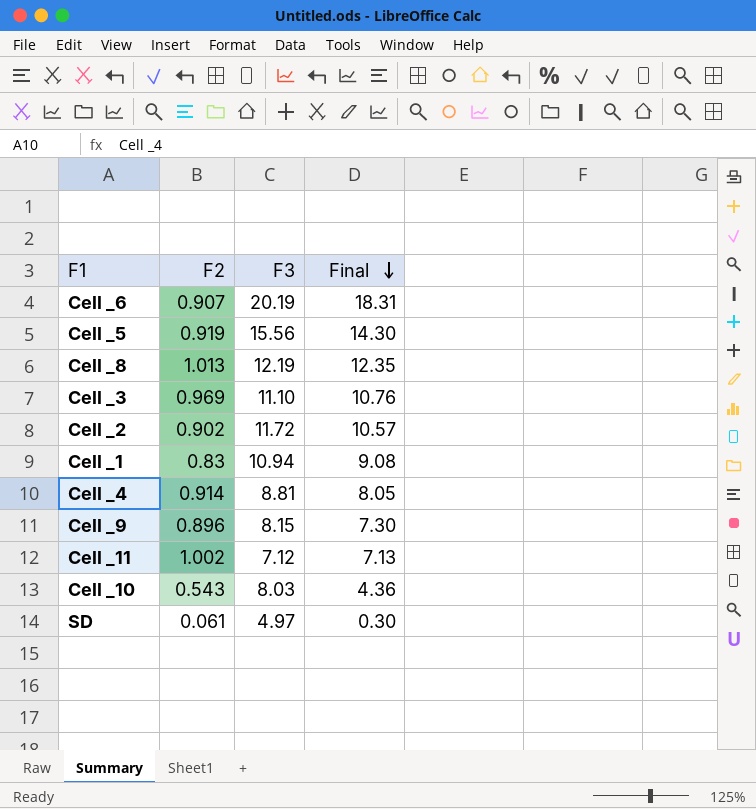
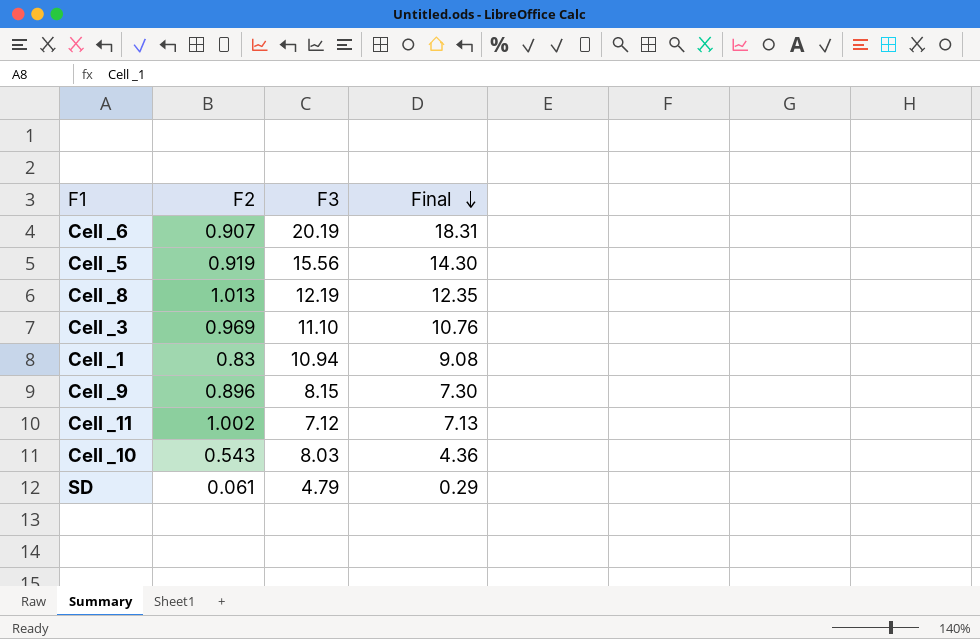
row Cell _2: 0.902 | 11.72 | 10.57 -> none
row Cell _4: 0.914 | 8.81 | 8.05 -> none
SD | F3: 4.97 -> 4.79
SD | Final: 0.30 -> 0.29

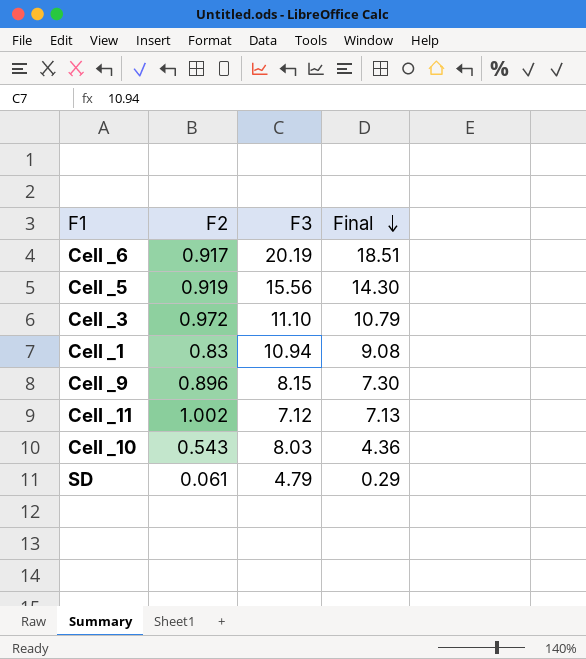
row Cell _8: 1.013 | 12.19 | 12.35 -> none
Cell _6 | F2: 0.907 -> 0.917
Cell _6 | Final: 18.31 -> 18.51
Cell _3 | F2: 0.969 -> 0.972
Cell _3 | Final: 10.76 -> 10.79

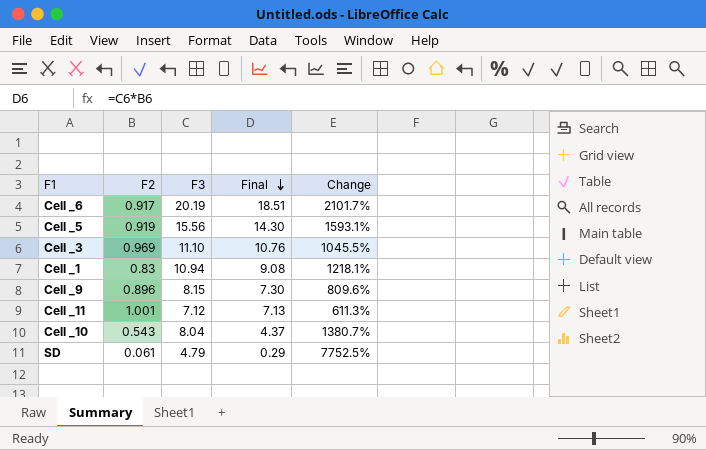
column Change | formula: none -> ([F3] - [F2]) / [F2]
Cell _3 | F2: 0.972 -> 0.969
Cell _3 | Final: 10.79 -> 10.76
Cell _11 | F2: 1.002 -> 1.001
Cell _10 | F3: 8.03 -> 8.04
Cell _10 | Final: 4.36 -> 4.37

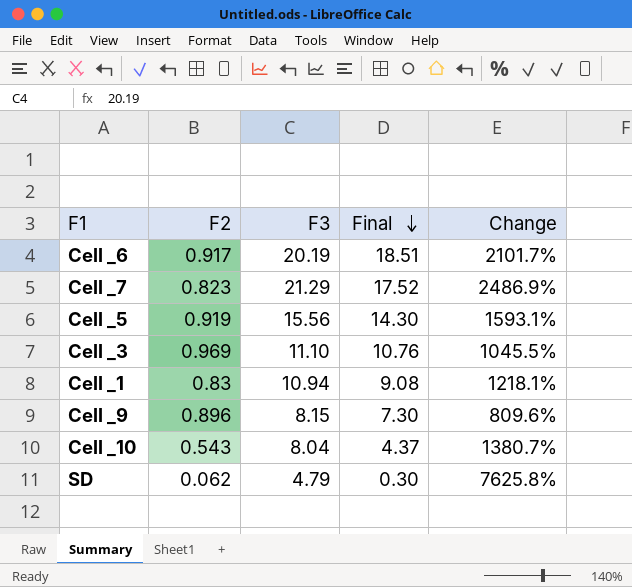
row Cell _11: 1.001 | 7.12 | 7.13 | 611.3% -> none
row Cell _7: none -> 0.823 | 21.29 | 17.52 | 2486.9%
SD | F2: 0.061 -> 0.062
SD | Final: 0.29 -> 0.30
SD | Change: 7752.5% -> 7625.8%

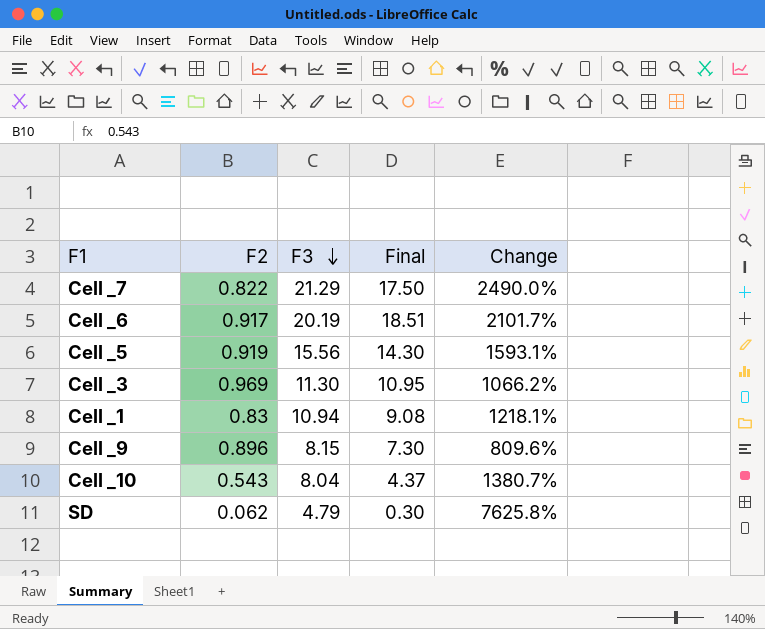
row order: Final descending -> F3 descending
Cell _7 | F2: 0.823 -> 0.822
Cell _7 | Final: 17.52 -> 17.50
Cell _7 | Change: 2486.9% -> 2490.0%
Cell _3 | F3: 11.10 -> 11.30
Cell _3 | Final: 10.76 -> 10.95
Cell _3 | Change: 1045.5% -> 1066.2%

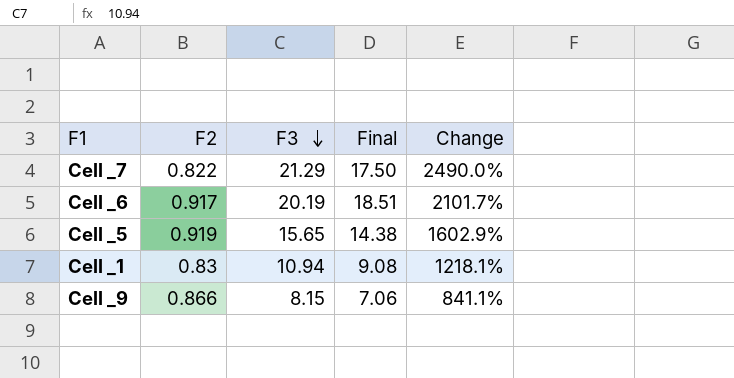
row Cell _3: 0.969 | 11.30 | 10.95 | 1066.2% -> none
row Cell _10: 0.543 | 8.04 | 4.37 | 1380.7% -> none
row SD: 0.062 | 4.79 | 0.30 | 7625.8% -> none
Cell _5 | F3: 15.56 -> 15.65
Cell _5 | Final: 14.30 -> 14.38
Cell _5 | Change: 1593.1% -> 1602.9%
Cell _9 | F2: 0.896 -> 0.866
Cell _9 | Final: 7.30 -> 7.06
Cell _9 | Change: 809.6% -> 841.1%

